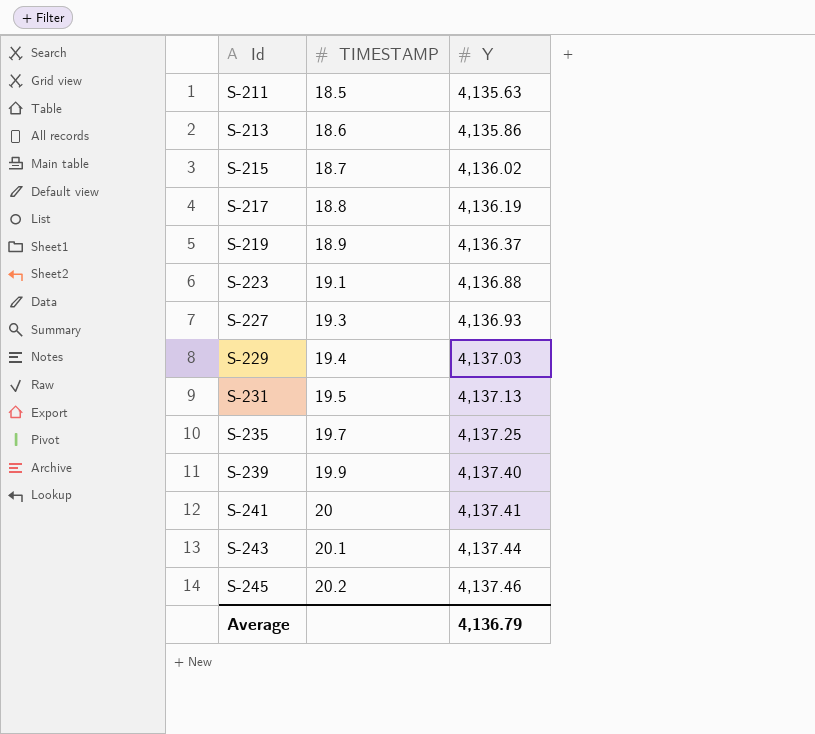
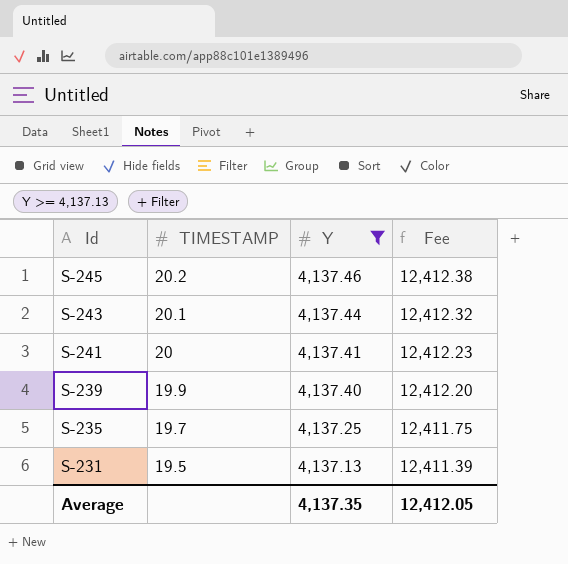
filter: none -> Y >= 4,137.13
row order: Id ascending -> Id descending
column Fee | formula: none -> [Y] * 3
Average | Y: 4,136.79 -> 4,137.35

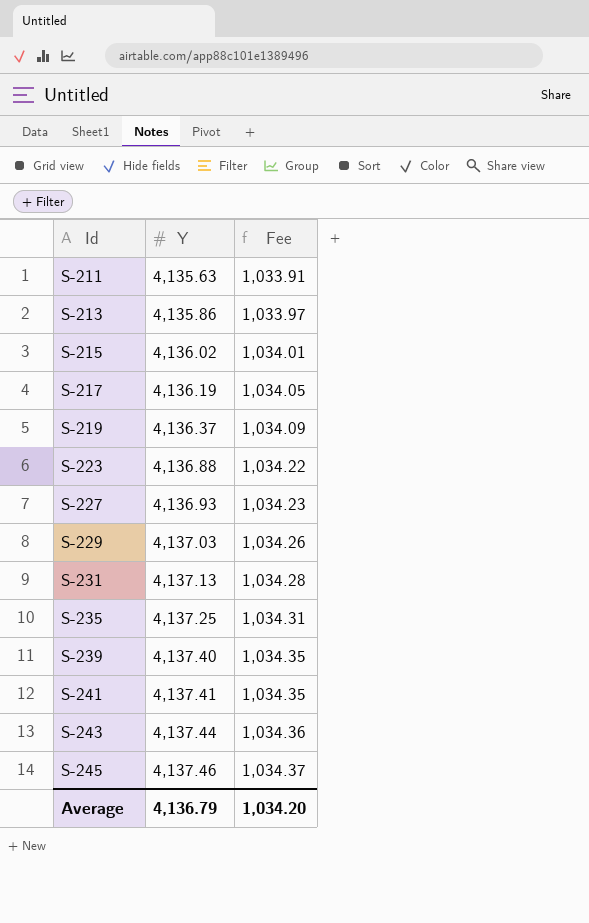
filter: Y >= 4,137.13 -> none
row order: Id descending -> Id ascending
column TIMESTAMP | position: 2 -> none
column Fee | formula: [Y] * 3 -> [Y] * 0.25
Average | Y: 4,137.35 -> 4,136.79
Average | Fee: 12,412.05 -> 1,034.20

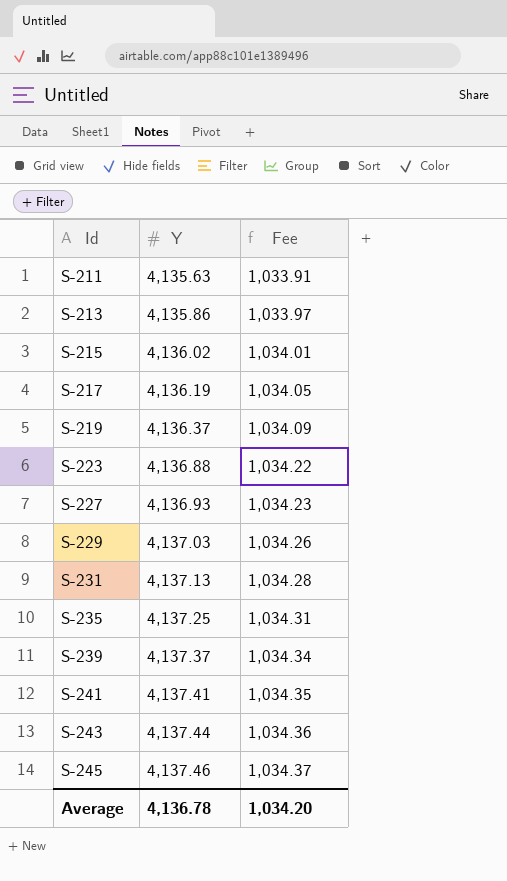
S-239 | Y: 4,137.40 -> 4,137.37
S-239 | Fee: 1,034.35 -> 1,034.34
Average | Y: 4,136.79 -> 4,136.78

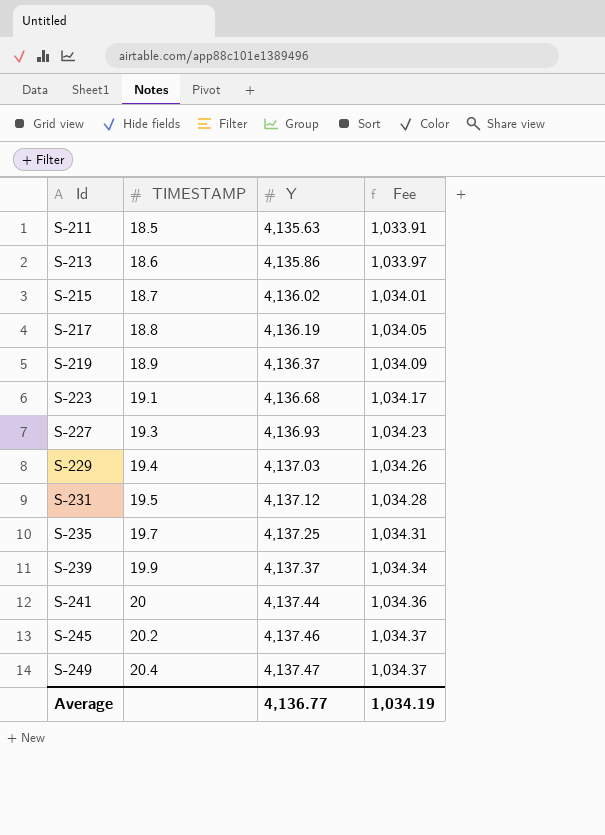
column TIMESTAMP | position: none -> 2
row S-243: 4,137.44 | 1,034.36 -> none
S-223 | Y: 4,136.88 -> 4,136.68
S-223 | Fee: 1,034.22 -> 1,034.17
S-231 | Y: 4,137.13 -> 4,137.12
S-241 | Y: 4,137.41 -> 4,137.44
S-241 | Fee: 1,034.35 -> 1,034.36
row S-249: none -> 20.4 | 4,137.47 | 1,034.37
Average | Y: 4,136.78 -> 4,136.77
Average | Fee: 1,034.20 -> 1,034.19

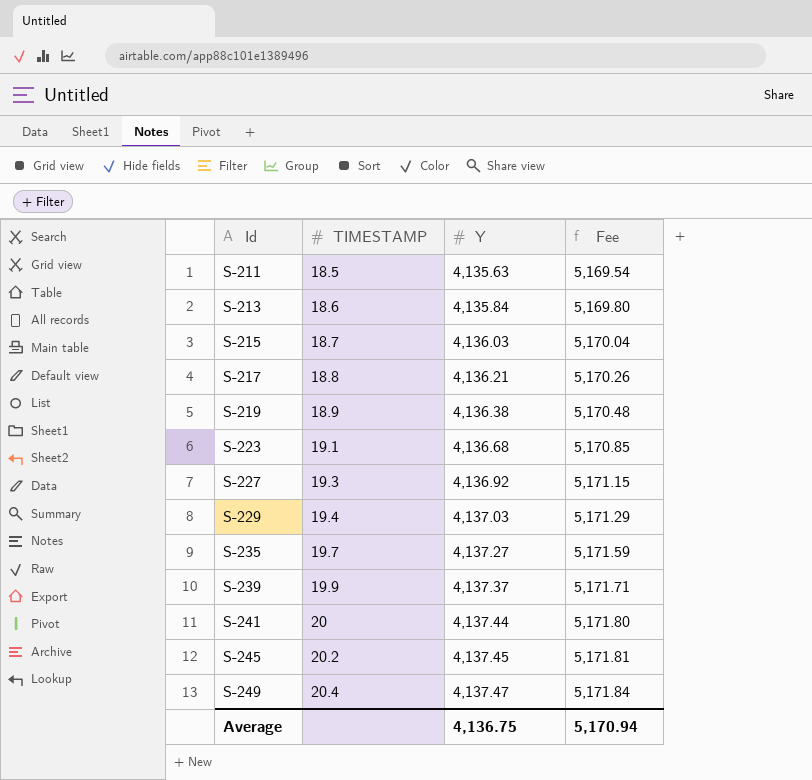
column Fee | formula: [Y] * 0.25 -> [Y] * 1.25
row S-231: 19.5 | 4,137.12 | 1,034.28 -> none
S-213 | Y: 4,135.86 -> 4,135.84
S-215 | Y: 4,136.02 -> 4,136.03
S-217 | Y: 4,136.19 -> 4,136.21
S-219 | Y: 4,136.37 -> 4,136.38
S-227 | Y: 4,136.93 -> 4,136.92
S-235 | Y: 4,137.25 -> 4,137.27
S-245 | Y: 4,137.46 -> 4,137.45
Average | Y: 4,136.77 -> 4,136.75
Average | Fee: 1,034.19 -> 5,170.94

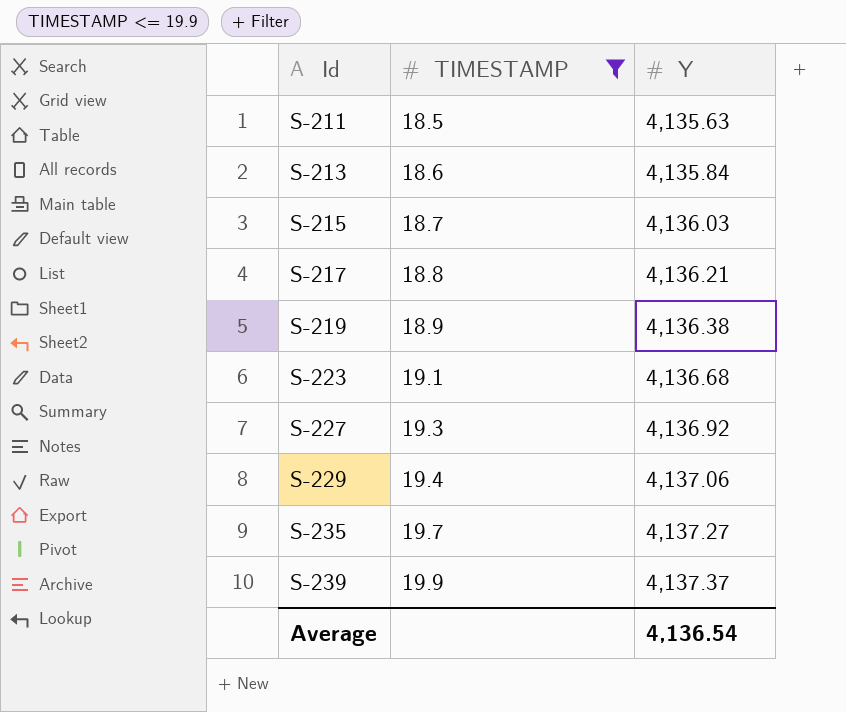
filter: none -> TIMESTAMP <= 19.9
column Fee | formula: [Y] * 1.25 -> none
S-229 | Y: 4,137.03 -> 4,137.06
Average | Y: 4,136.75 -> 4,136.54

